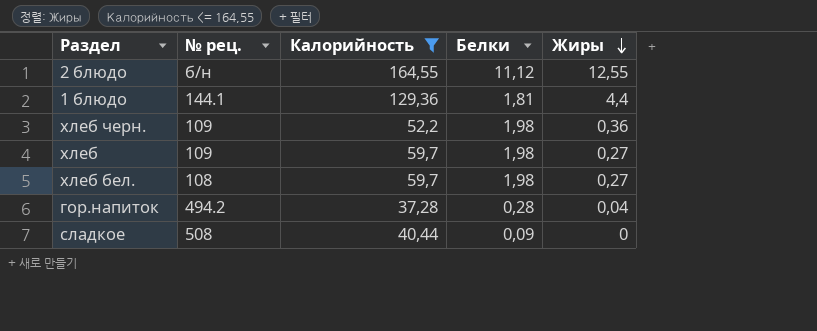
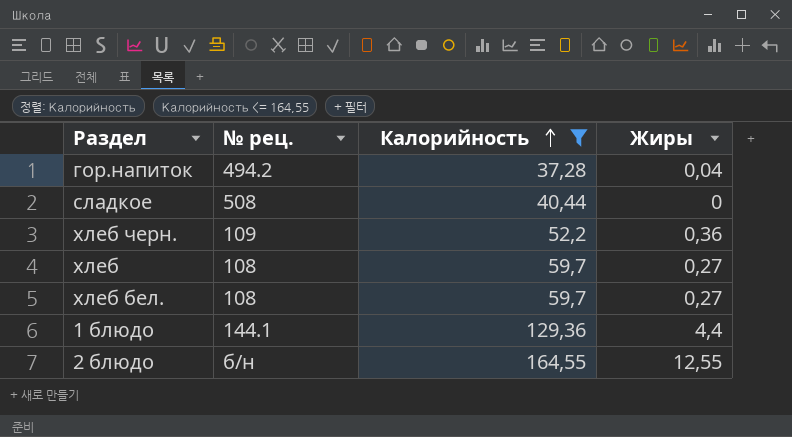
row order: Жиры descending -> Калорийность ascending
column Белки | position: 4 -> none
хлеб | № рец.: 109 -> 108

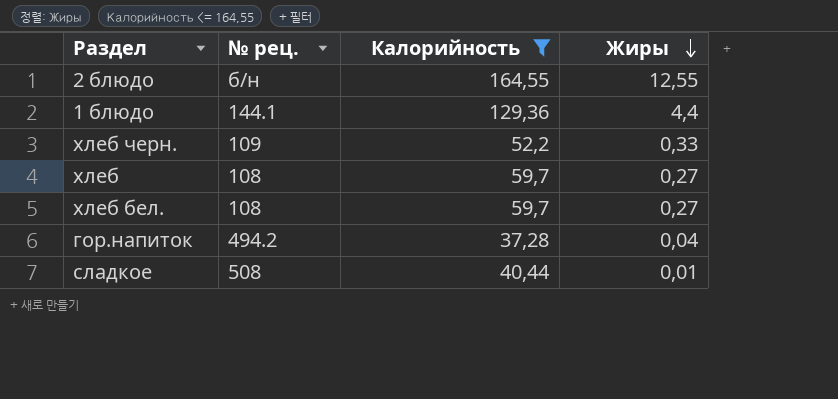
row order: Калорийность ascending -> Жиры descending
хлеб черн. | Жиры: 0,36 -> 0,33
сладкое | Жиры: 0 -> 0,01

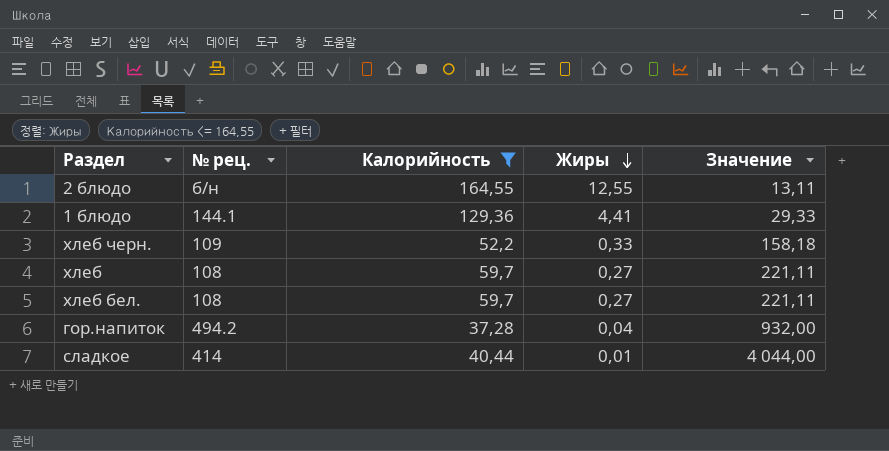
column Значение | formula: none -> [Калорийность] / [Жиры]
1 блюдо | Жиры: 4,4 -> 4,41
сладкое | № рец.: 508 -> 414

